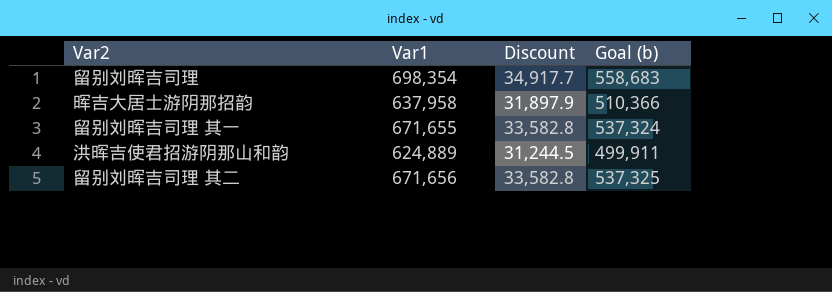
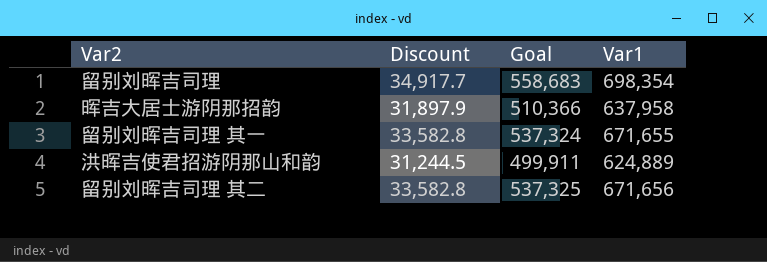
column name: Goal (b) -> Goal
column Var1 | position: 2 -> 4

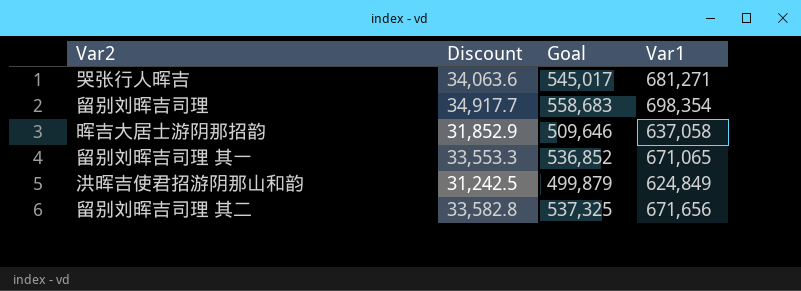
row 哭张行人晖吉: none -> 34,063.6 | 545,017 | 681,271
晖吉大居士游阴那招韵 | Discount: 31,897.9 -> 31,852.9
晖吉大居士游阴那招韵 | Goal: 510,366 -> 509,646
晖吉大居士游阴那招韵 | Var1: 637,958 -> 637,058
留别刘晖吉司理 其一 | Discount: 33,582.8 -> 33,553.3
留别刘晖吉司理 其一 | Goal: 537,324 -> 536,852
留别刘晖吉司理 其一 | Var1: 671,655 -> 671,065
洪晖吉使君招游阴那山和韵 | Discount: 31,244.5 -> 31,242.5
洪晖吉使君招游阴那山和韵 | Goal: 499,911 -> 499,879
洪晖吉使君招游阴那山和韵 | Var1: 624,889 -> 624,849

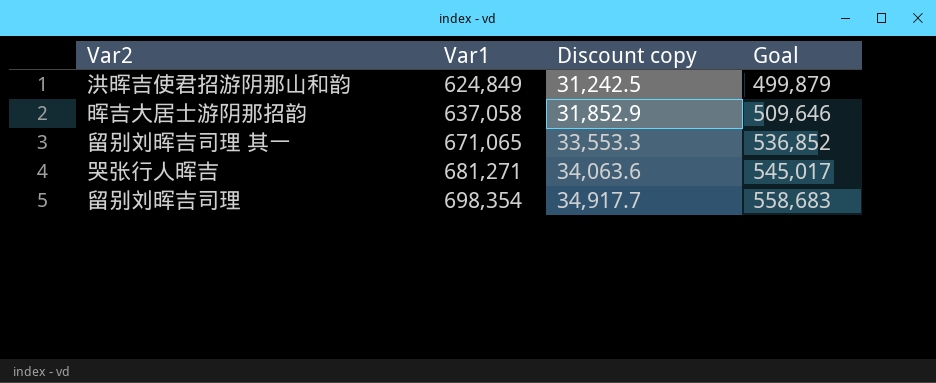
row order: none -> Var1 ascending
column Var1 | position: 4 -> 2
column name: Discount -> Discount copy
row 留别刘晖吉司理 其二: 33,582.8 | 537,325 | 671,656 -> none

